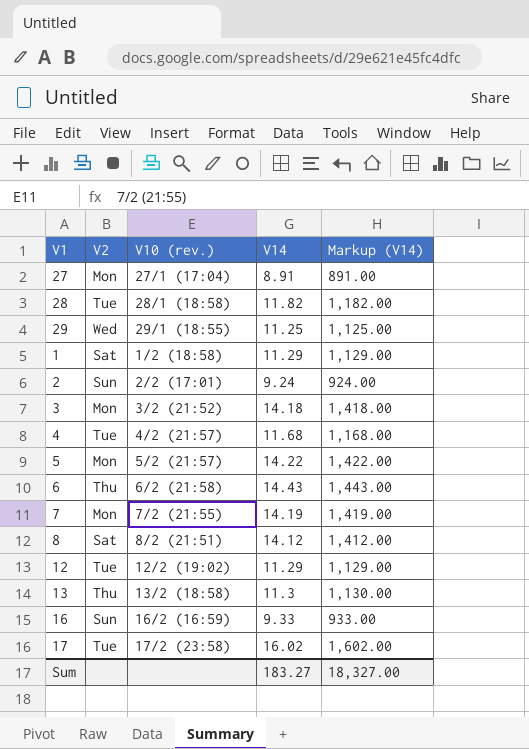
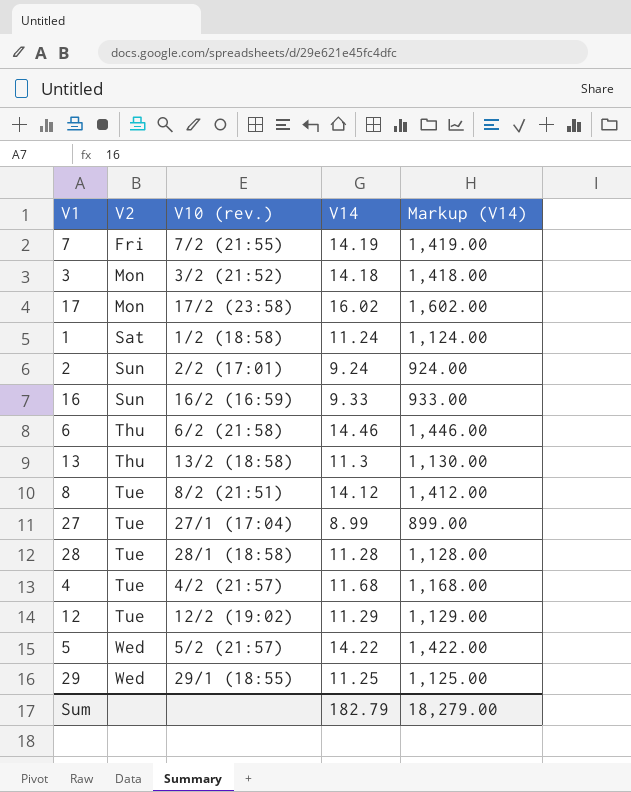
row order: none -> V2 ascending
7 | V2: Mon -> Fri
17 | V2: Tue -> Mon
1 | V14: 11.29 -> 11.24
1 | Markup (V14): 1,129.00 -> 1,124.00
6 | V14: 14.43 -> 14.46
6 | Markup (V14): 1,443.00 -> 1,446.00
8 | V2: Sat -> Tue
27 | V2: Mon -> Tue
27 | V14: 8.91 -> 8.99
27 | Markup (V14): 891.00 -> 899.00
28 | V14: 11.82 -> 11.28
28 | Markup (V14): 1,182.00 -> 1,128.00
5 | V2: Mon -> Wed
Sum | V14: 183.27 -> 182.79
Sum | Markup (V14): 18,327.00 -> 18,279.00

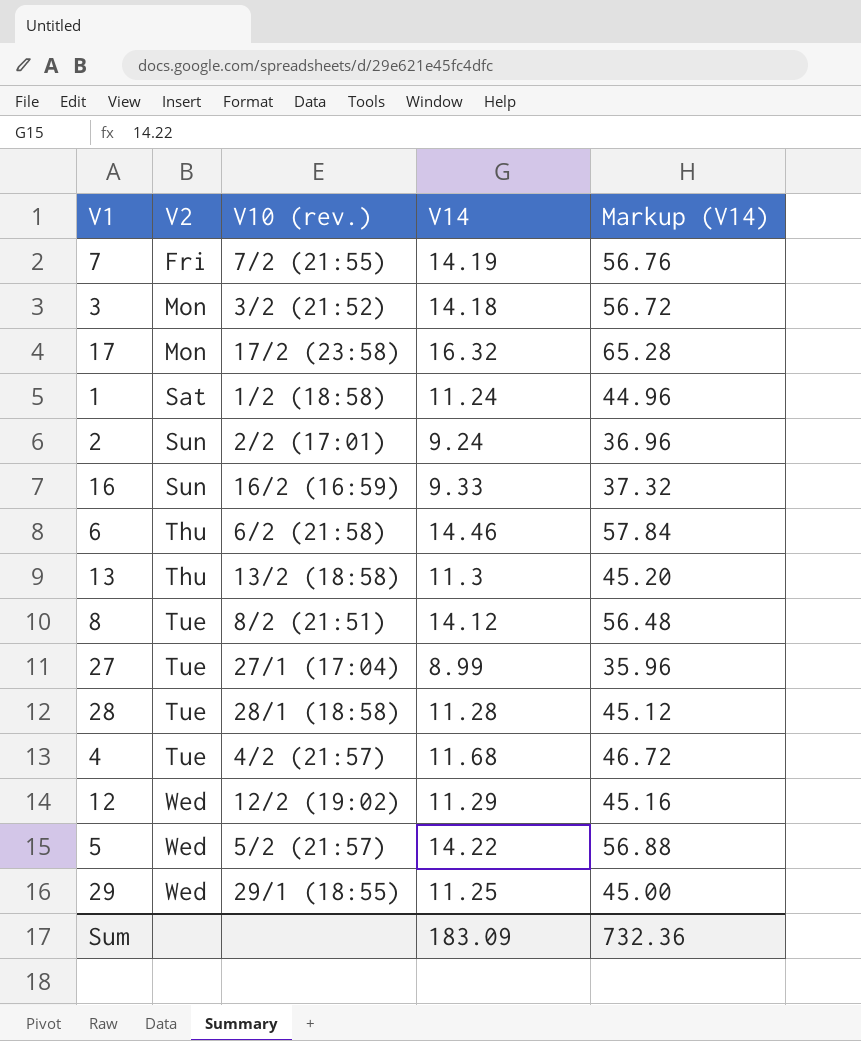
column Markup (V14) | formula: [V14] * 100 -> [V14] * 4
17 | V14: 16.02 -> 16.32
12 | V2: Tue -> Wed
Sum | V14: 182.79 -> 183.09
Sum | Markup (V14): 18,279.00 -> 732.36

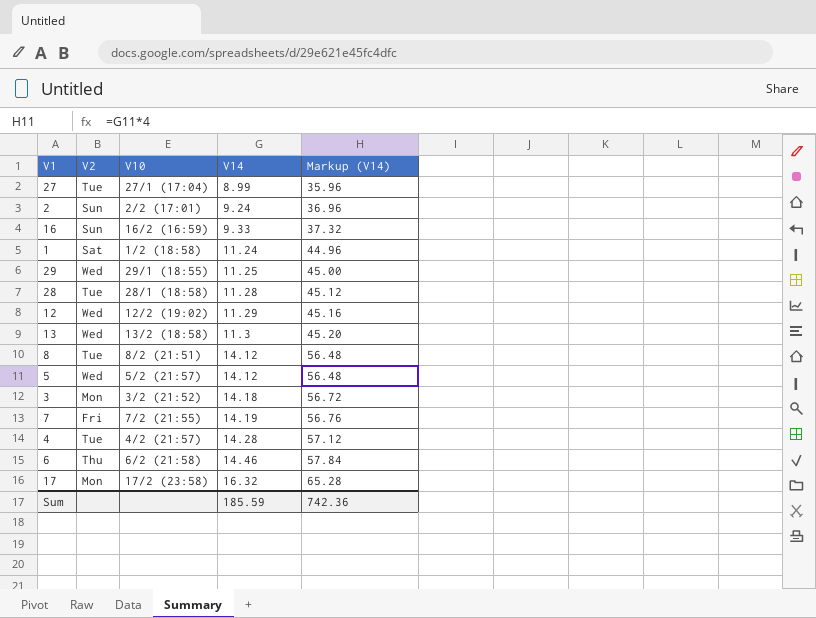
row order: V2 ascending -> V14 ascending
column name: V10 (rev.) -> V10
13 | V2: Thu -> Wed
5 | V14: 14.22 -> 14.12
5 | Markup (V14): 56.88 -> 56.48
4 | V14: 11.68 -> 14.28
4 | Markup (V14): 46.72 -> 57.12
Sum | V14: 183.09 -> 185.59
Sum | Markup (V14): 732.36 -> 742.36

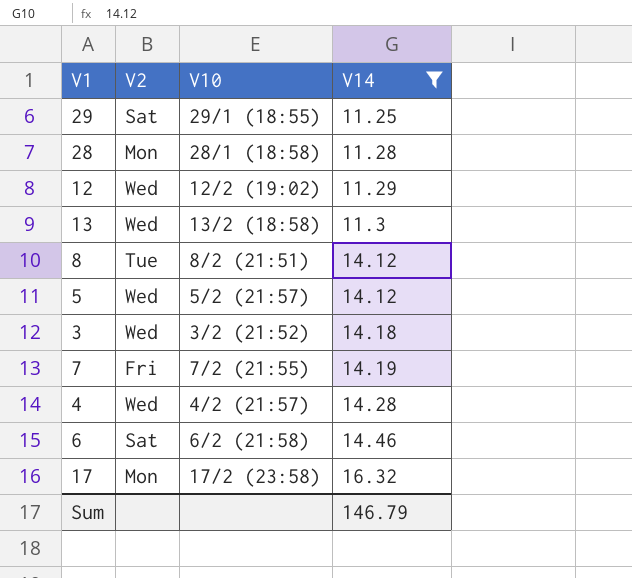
filter: none -> V14 >= 11.25
column Markup (V14) | formula: [V14] * 4 -> none
29 | V2: Wed -> Sat
28 | V2: Tue -> Mon
3 | V2: Mon -> Wed
4 | V2: Tue -> Wed
6 | V2: Thu -> Sat
Sum | V14: 185.59 -> 146.79

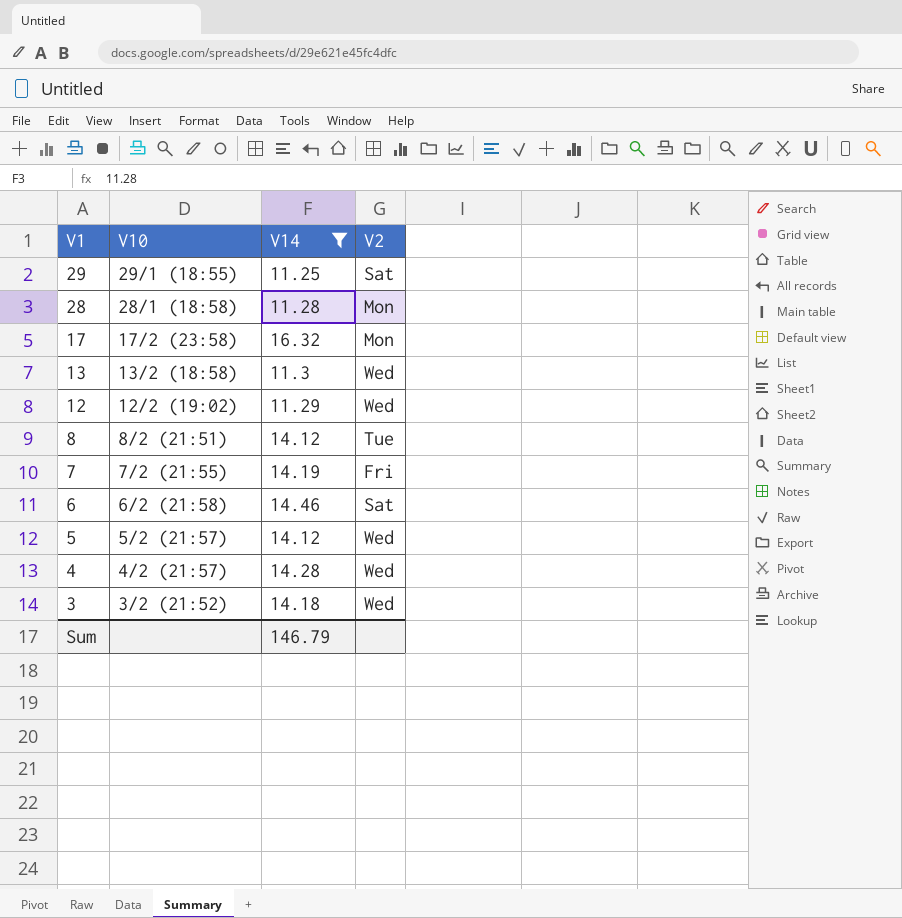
row order: V14 ascending -> V1 descending
column V2 | position: 2 -> 4

